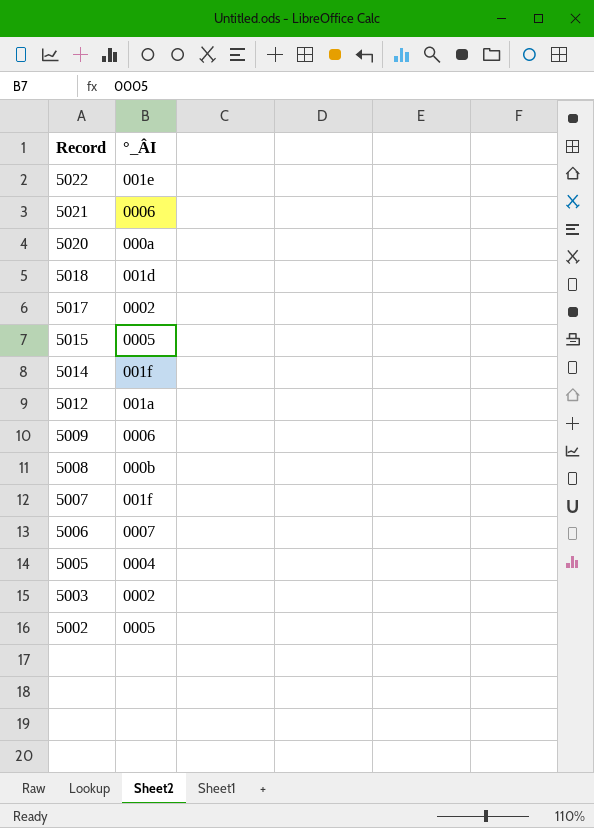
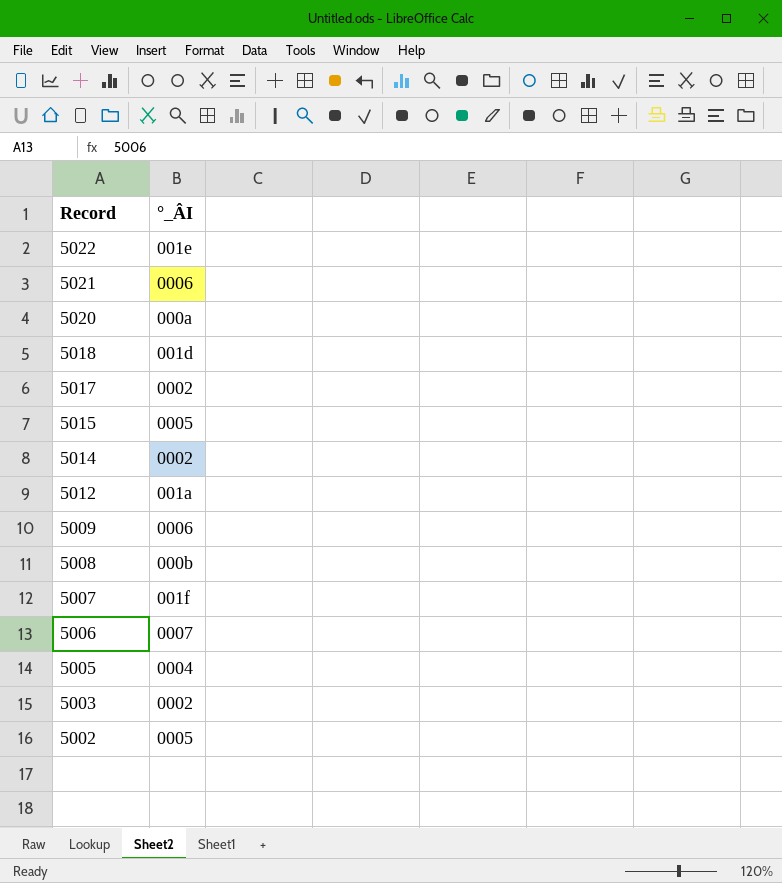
5014 | °_ÂI: 001f -> 0002

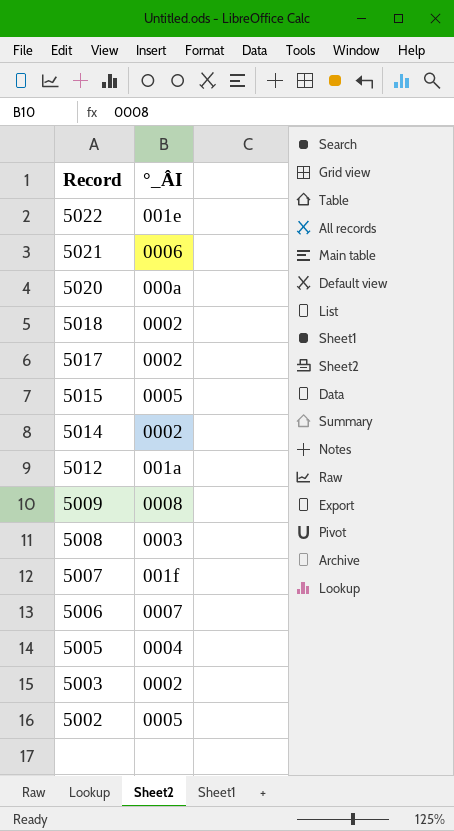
5018 | °_ÂI: 001d -> 0002
5009 | °_ÂI: 0006 -> 0008
5008 | °_ÂI: 000b -> 0003

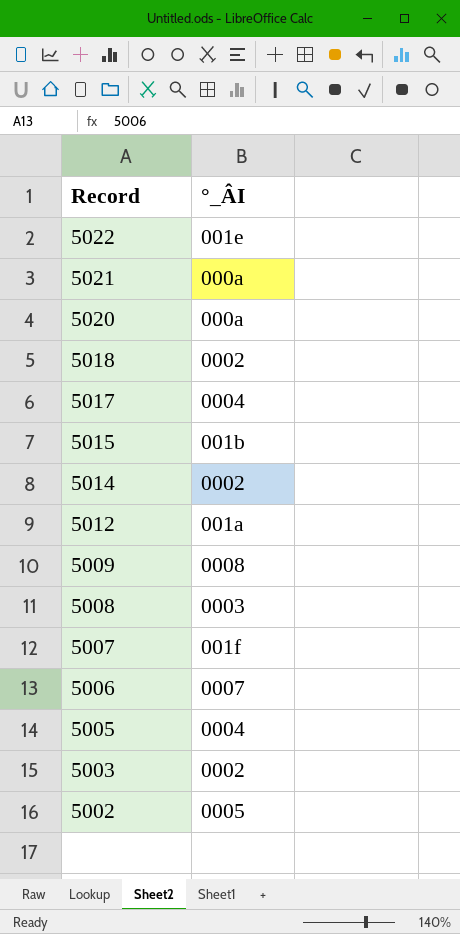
5021 | °_ÂI: 0006 -> 000a
5017 | °_ÂI: 0002 -> 0004
5015 | °_ÂI: 0005 -> 001b

